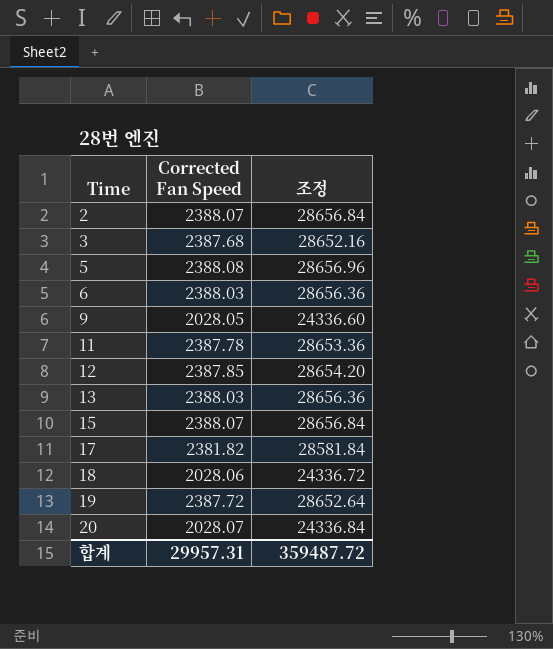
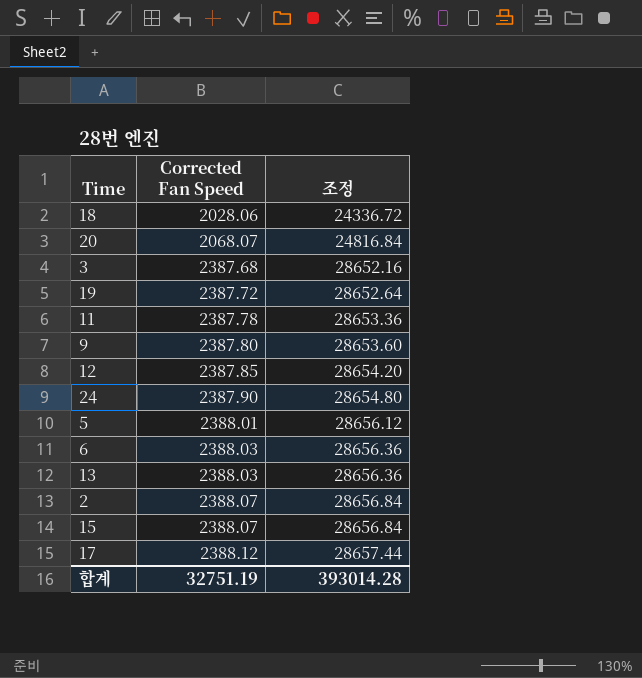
row order: Time ascending -> Corrected Fan Speed ascending
20 | Corrected Fan Speed: 2028.07 -> 2068.07
20 | 조정: 24336.84 -> 24816.84
9 | Corrected Fan Speed: 2028.05 -> 2387.80
9 | 조정: 24336.60 -> 28653.60
row 24: none -> 2387.90 | 28654.80
5 | Corrected Fan Speed: 2388.08 -> 2388.01
5 | 조정: 28656.96 -> 28656.12
17 | Corrected Fan Speed: 2381.82 -> 2388.12
17 | 조정: 28581.84 -> 28657.44
합계 | Corrected Fan Speed: 29957.31 -> 32751.19
합계 | 조정: 359487.72 -> 393014.28

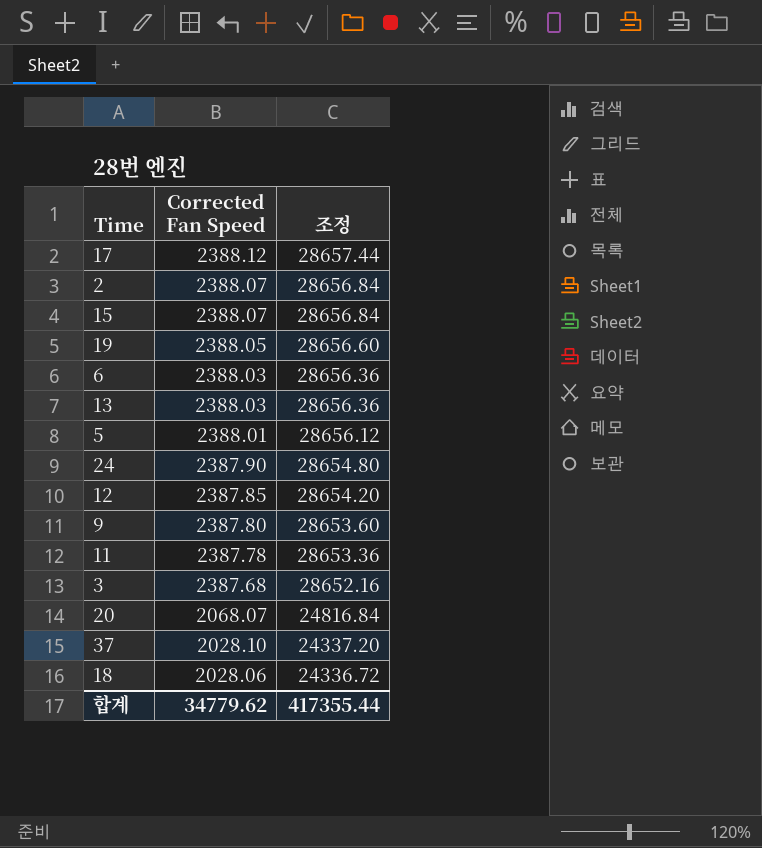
row order: Corrected Fan Speed ascending -> Corrected Fan Speed descending
19 | Corrected Fan Speed: 2387.72 -> 2388.05
19 | 조정: 28652.64 -> 28656.60
row 37: none -> 2028.10 | 24337.20
합계 | Corrected Fan Speed: 32751.19 -> 34779.62
합계 | 조정: 393014.28 -> 417355.44

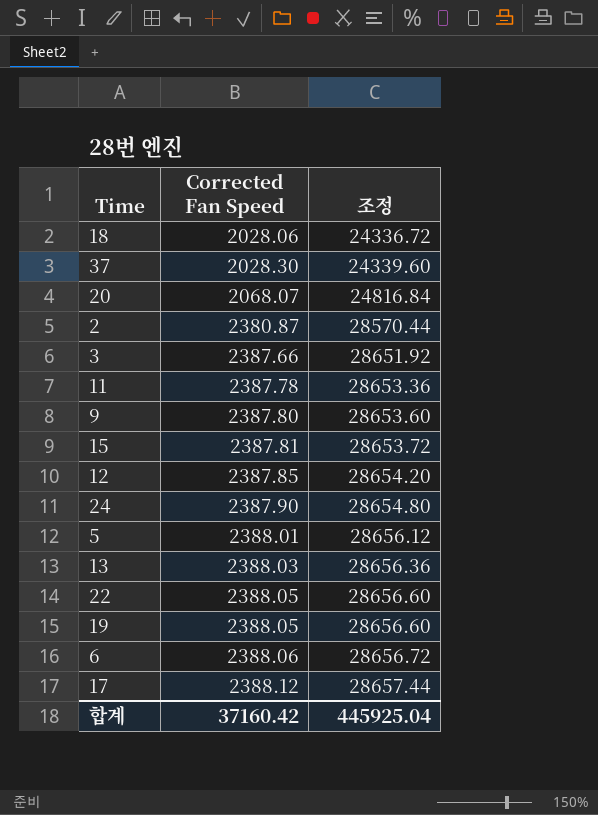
row order: Corrected Fan Speed descending -> Corrected Fan Speed ascending
37 | Corrected Fan Speed: 2028.10 -> 2028.30
37 | 조정: 24337.20 -> 24339.60
2 | Corrected Fan Speed: 2388.07 -> 2380.87
2 | 조정: 28656.84 -> 28570.44
3 | Corrected Fan Speed: 2387.68 -> 2387.66
3 | 조정: 28652.16 -> 28651.92
15 | Corrected Fan Speed: 2388.07 -> 2387.81
15 | 조정: 28656.84 -> 28653.72
row 22: none -> 2388.05 | 28656.60
6 | Corrected Fan Speed: 2388.03 -> 2388.06
6 | 조정: 28656.36 -> 28656.72
합계 | Corrected Fan Speed: 34779.62 -> 37160.42
합계 | 조정: 417355.44 -> 445925.04

